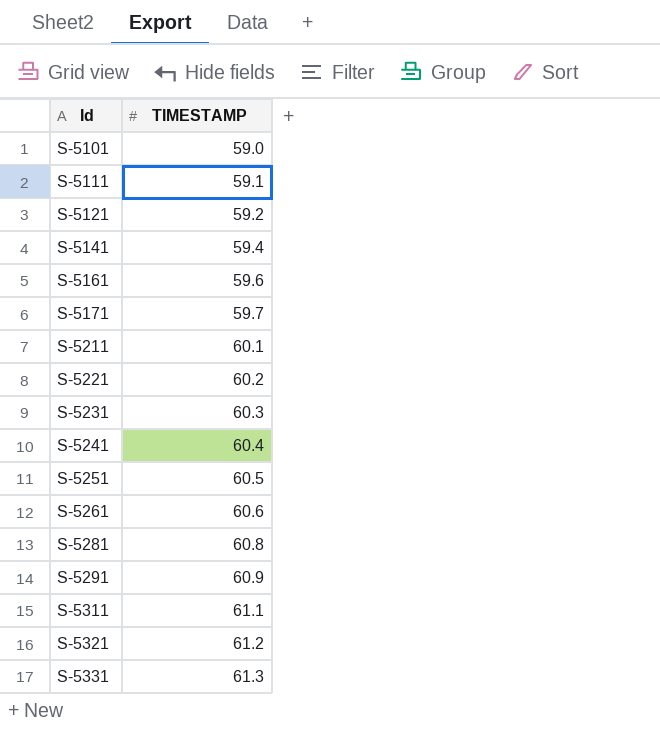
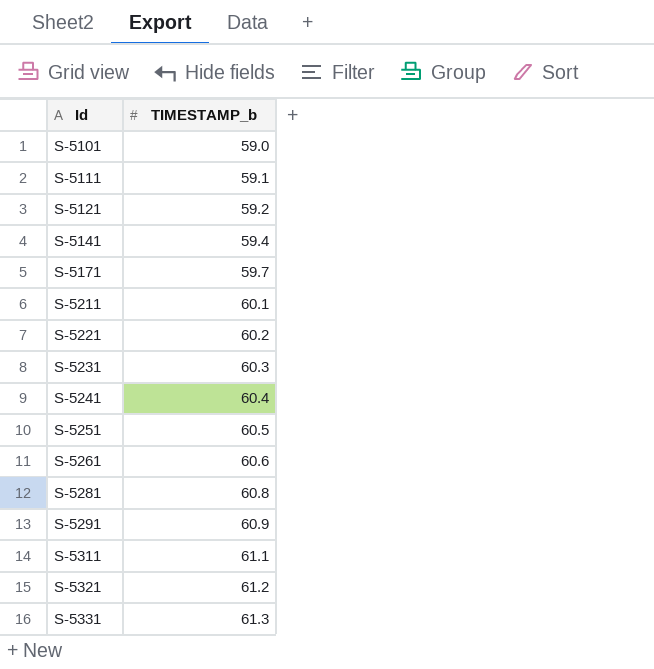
column name: TIMESTAMP -> TIMESTAMP_b
row S-5161: 59.6 -> none

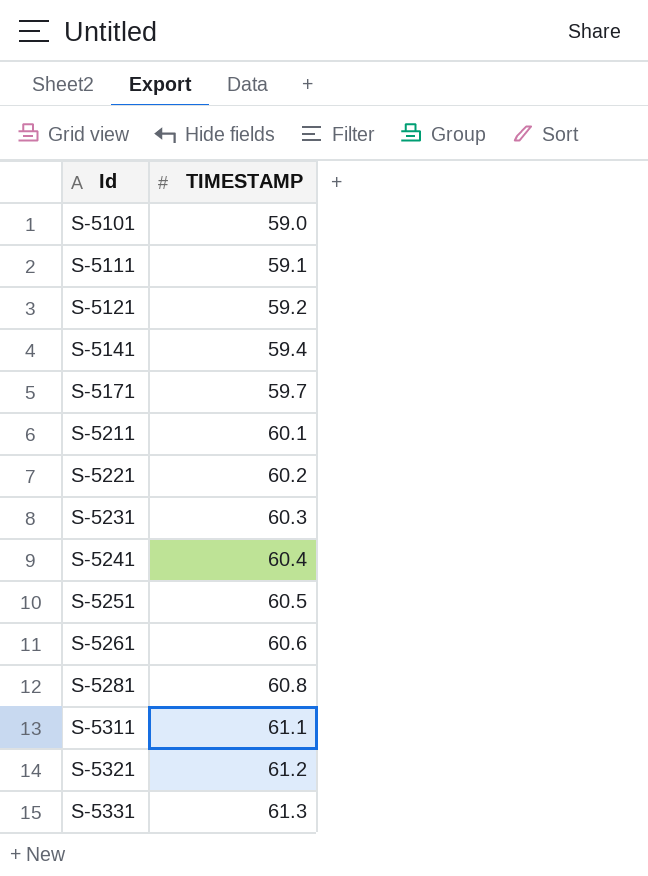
column name: TIMESTAMP_b -> TIMESTAMP
row S-5291: 60.9 -> none

